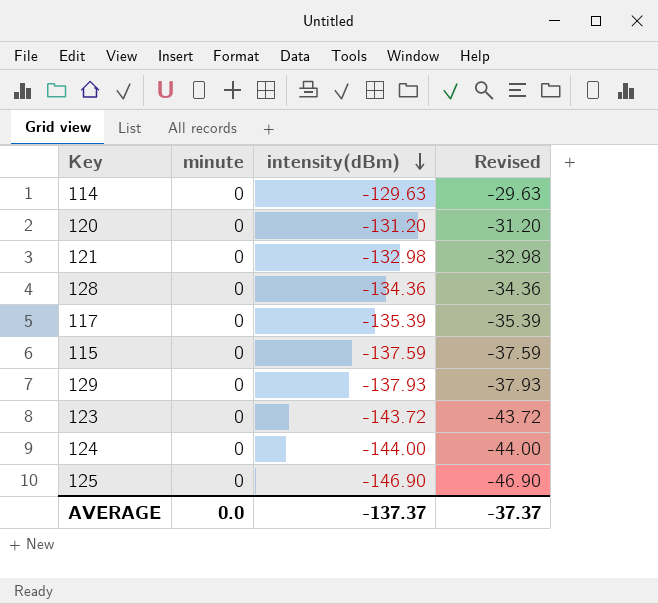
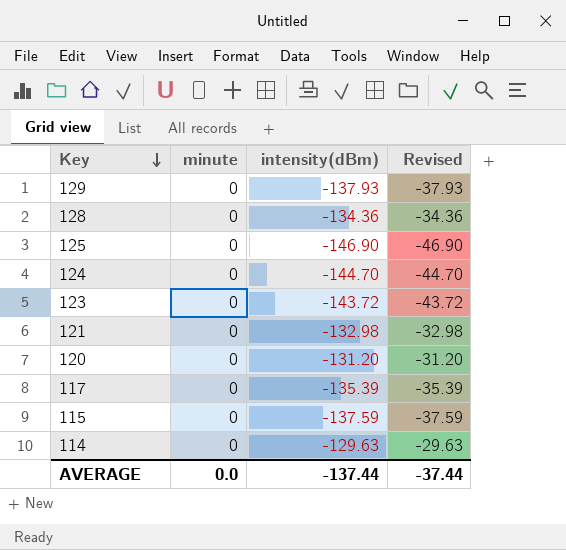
row order: intensity(dBm) descending -> Key descending
124 | intensity(dBm): -144.00 -> -144.70
124 | Revised: -44.00 -> -44.70
AVERAGE | intensity(dBm): -137.37 -> -137.44
AVERAGE | Revised: -37.37 -> -37.44

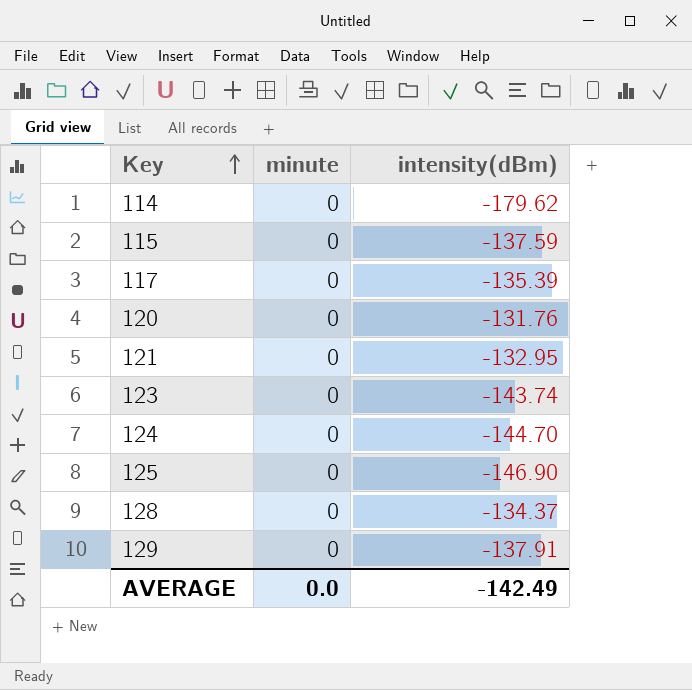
row order: Key descending -> Key ascending
column Revised | formula: [intensity(dBm)] + 100 -> none
114 | intensity(dBm): -129.63 -> -179.62
120 | intensity(dBm): -131.20 -> -131.76
121 | intensity(dBm): -132.98 -> -132.95
123 | intensity(dBm): -143.72 -> -143.74
128 | intensity(dBm): -134.36 -> -134.37
129 | intensity(dBm): -137.93 -> -137.91
AVERAGE | intensity(dBm): -137.44 -> -142.49

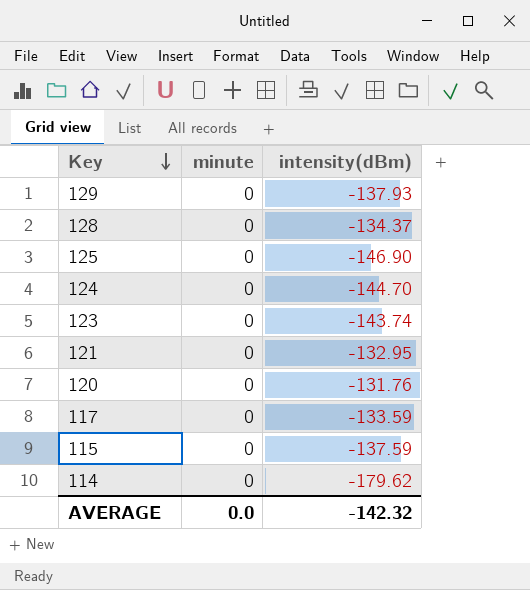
row order: Key ascending -> Key descending
129 | intensity(dBm): -137.91 -> -137.93
117 | intensity(dBm): -135.39 -> -133.59
AVERAGE | intensity(dBm): -142.49 -> -142.32

